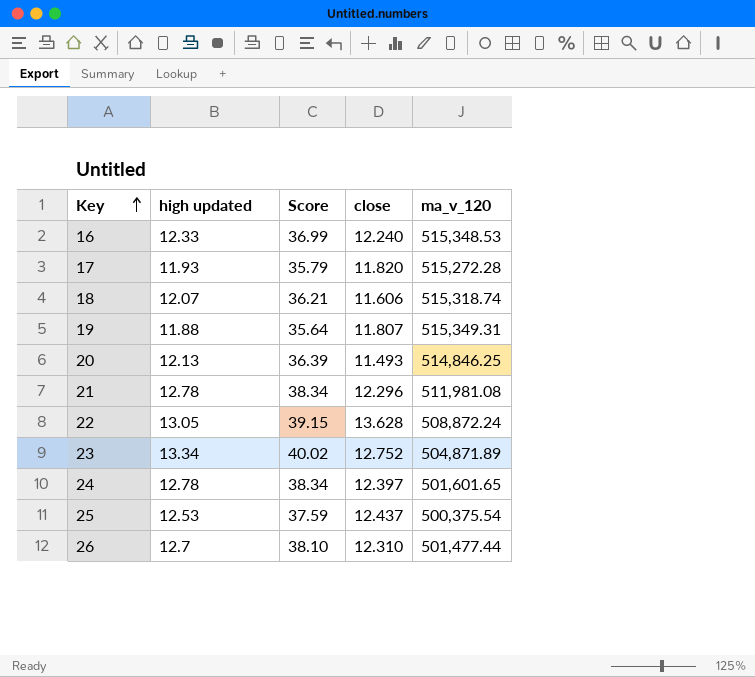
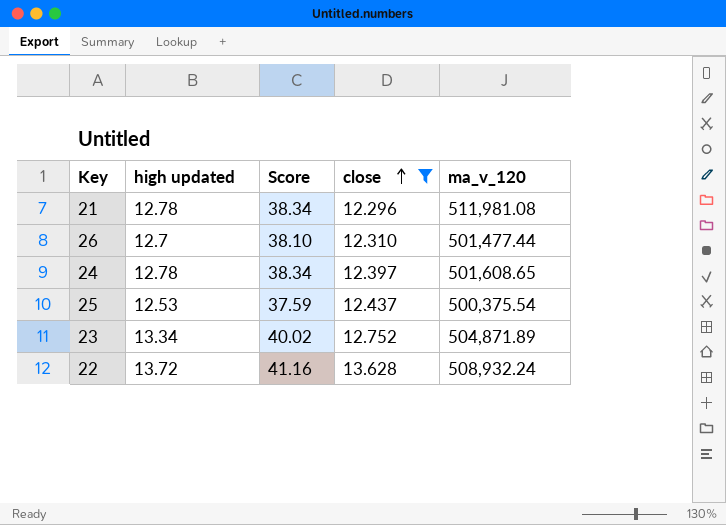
filter: none -> close >= 12.296
row order: Key ascending -> close ascending
24 | ma_v_120: 501,601.65 -> 501,608.65
22 | high updated: 13.05 -> 13.72
22 | Score: 39.15 -> 41.16
22 | ma_v_120: 508,872.24 -> 508,932.24

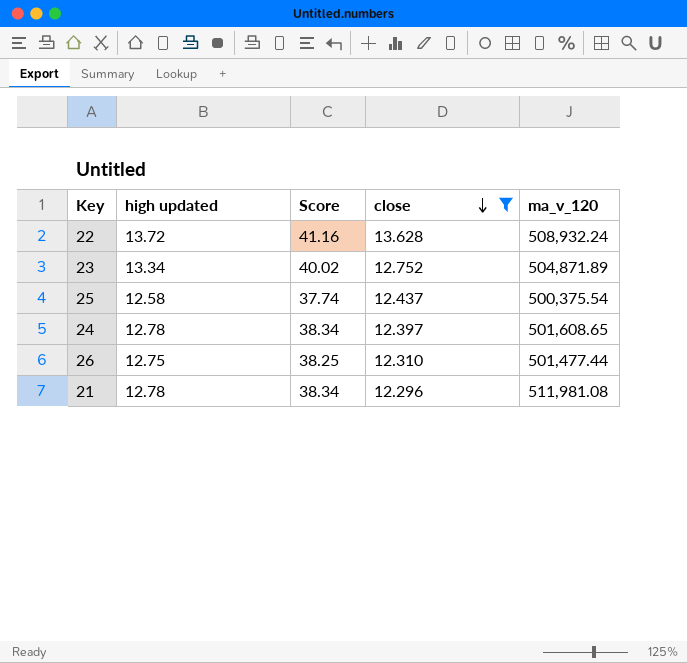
row order: close ascending -> close descending
25 | high updated: 12.53 -> 12.58
25 | Score: 37.59 -> 37.74
26 | high updated: 12.7 -> 12.75
26 | Score: 38.10 -> 38.25

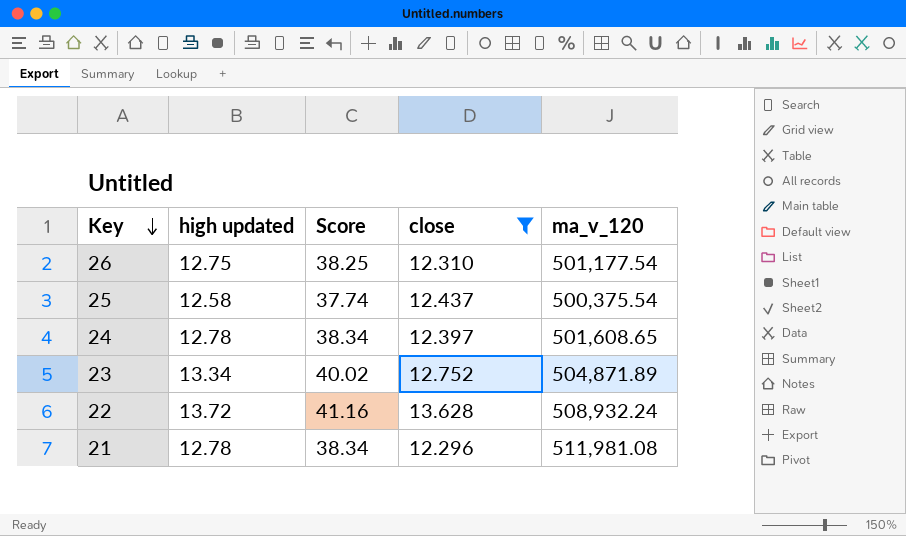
row order: close descending -> Key descending
26 | ma_v_120: 501,477.44 -> 501,177.54

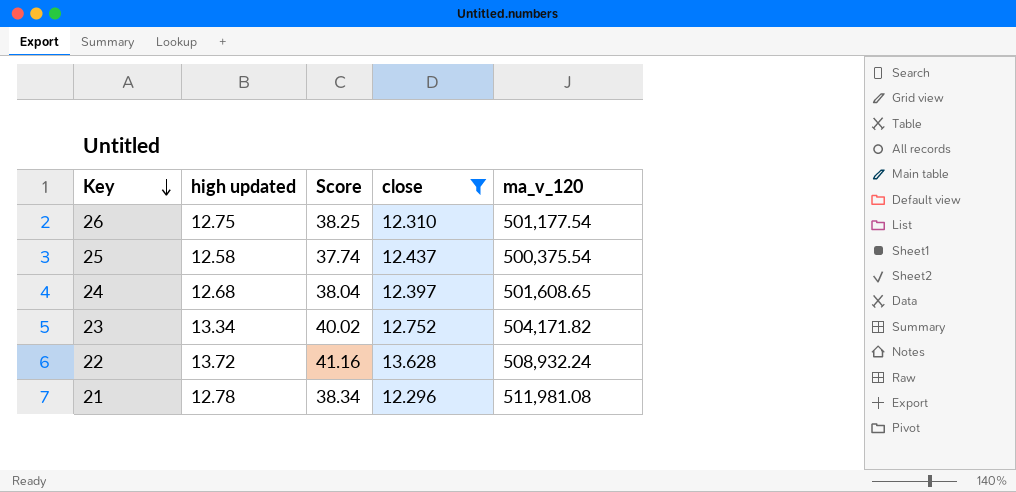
24 | high updated: 12.78 -> 12.68
24 | Score: 38.34 -> 38.04
23 | ma_v_120: 504,871.89 -> 504,171.82

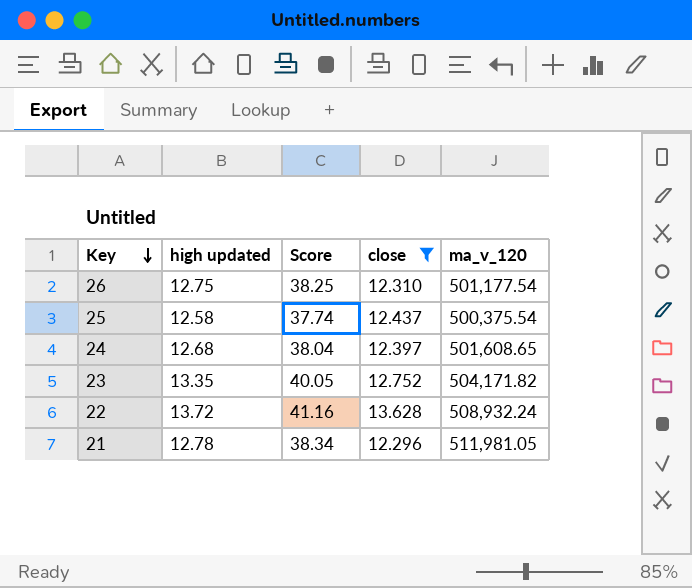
23 | high updated: 13.34 -> 13.35
23 | Score: 40.02 -> 40.05
21 | ma_v_120: 511,981.08 -> 511,981.05

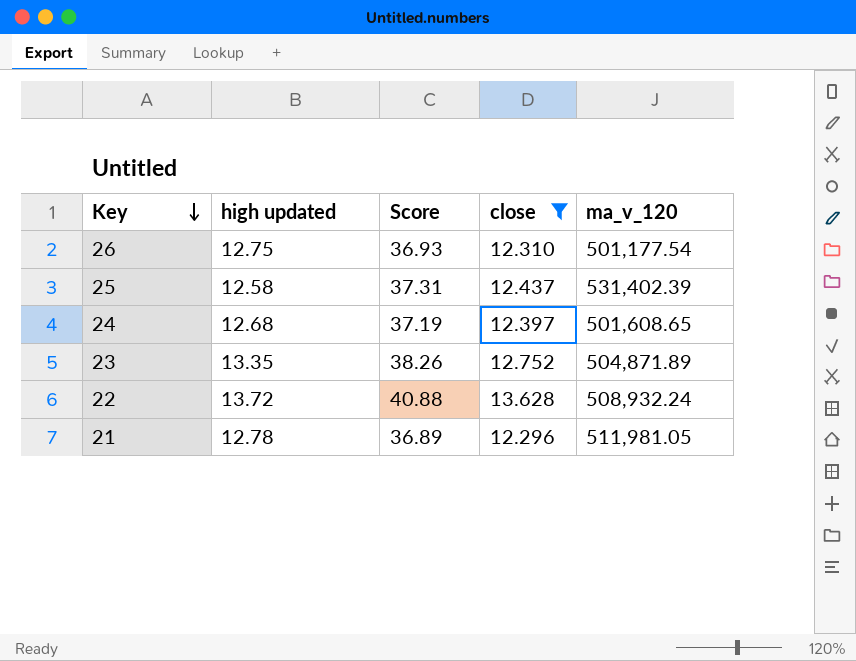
column Score | formula: [high updated] * 3 -> [close] * 3
25 | ma_v_120: 500,375.54 -> 531,402.39
23 | ma_v_120: 504,171.82 -> 504,871.89

